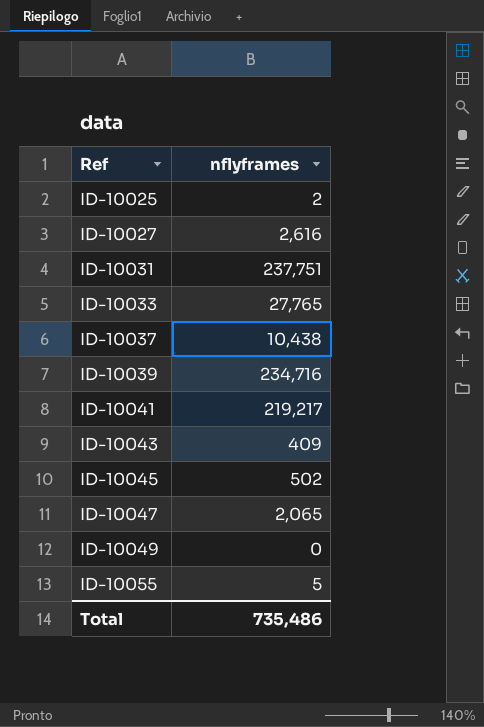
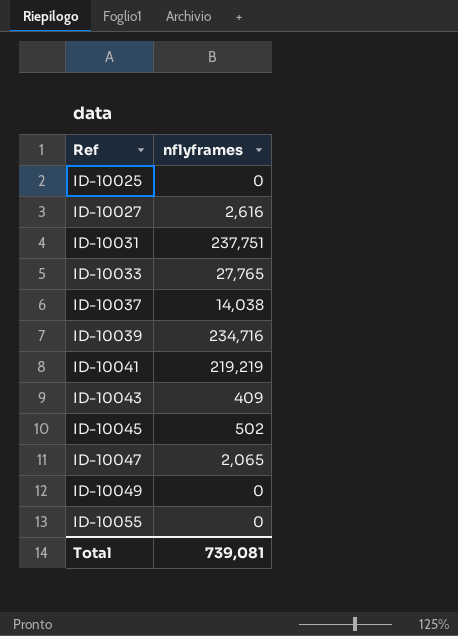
ID-10025 | nflyframes: 2 -> 0
ID-10037 | nflyframes: 10,438 -> 14,038
ID-10041 | nflyframes: 219,217 -> 219,219
ID-10055 | nflyframes: 5 -> 0
Total | nflyframes: 735,486 -> 739,081

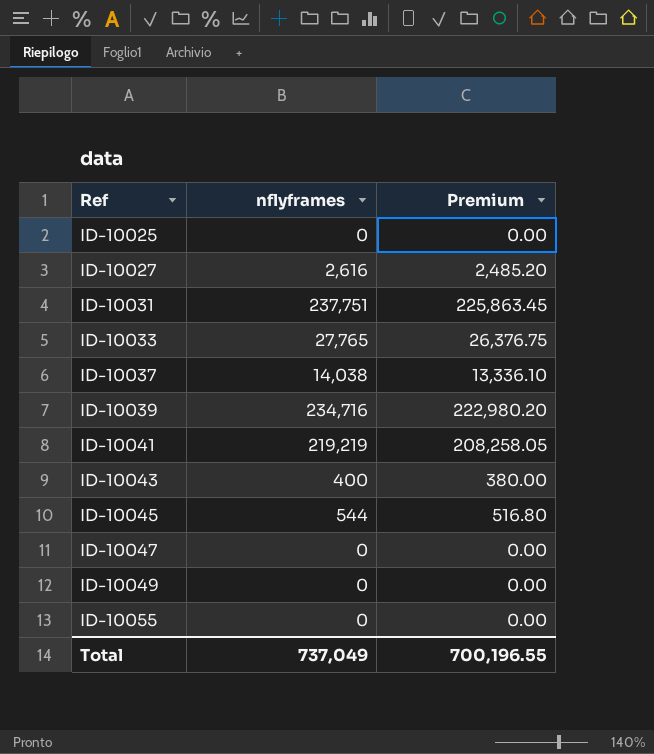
column Premium | formula: none -> [nflyframes] * 0.95
ID-10043 | nflyframes: 409 -> 400
ID-10045 | nflyframes: 502 -> 544
ID-10047 | nflyframes: 2,065 -> 0
Total | nflyframes: 739,081 -> 737,049

